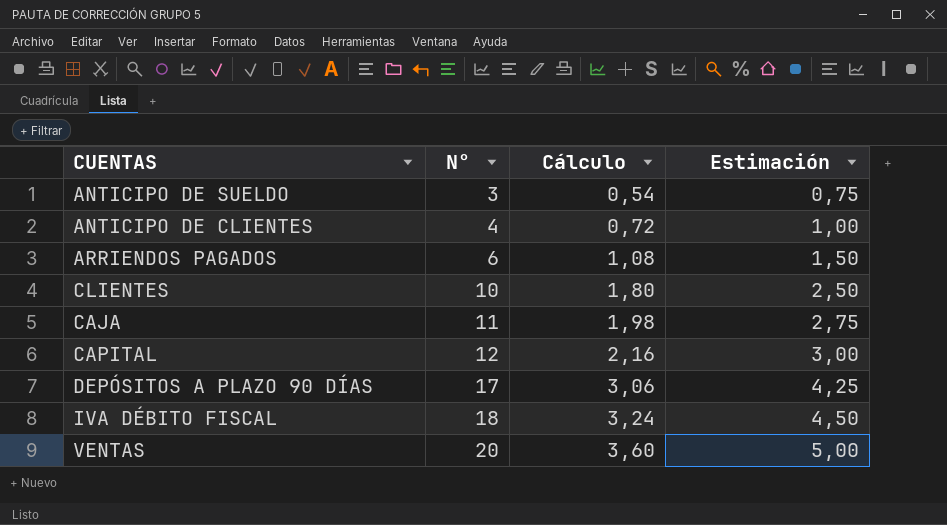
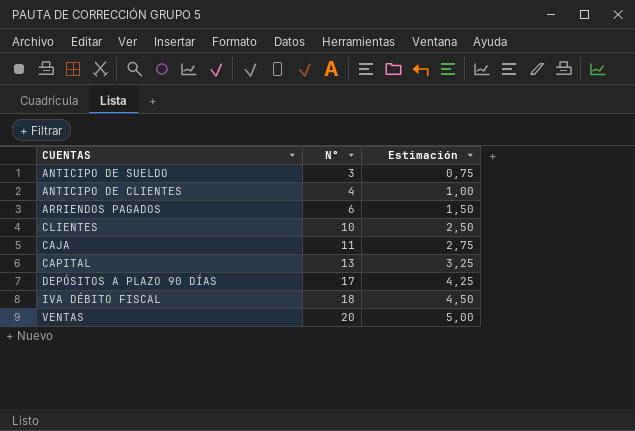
column Cálculo | formula: [N°] * 0,18 -> none
CAPITAL | N°: 12 -> 13
CAPITAL | Estimación: 3,00 -> 3,25

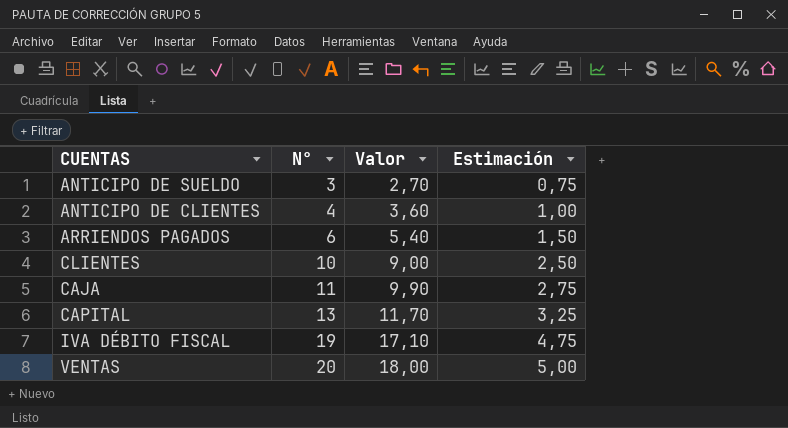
column Valor | formula: none -> [N°] * 0,9
row DEPÓSITOS A PLAZO 90 DÍAS: 17 | 4,25 -> none
IVA DÉBITO FISCAL | N°: 18 -> 19
IVA DÉBITO FISCAL | Estimación: 4,50 -> 4,75

